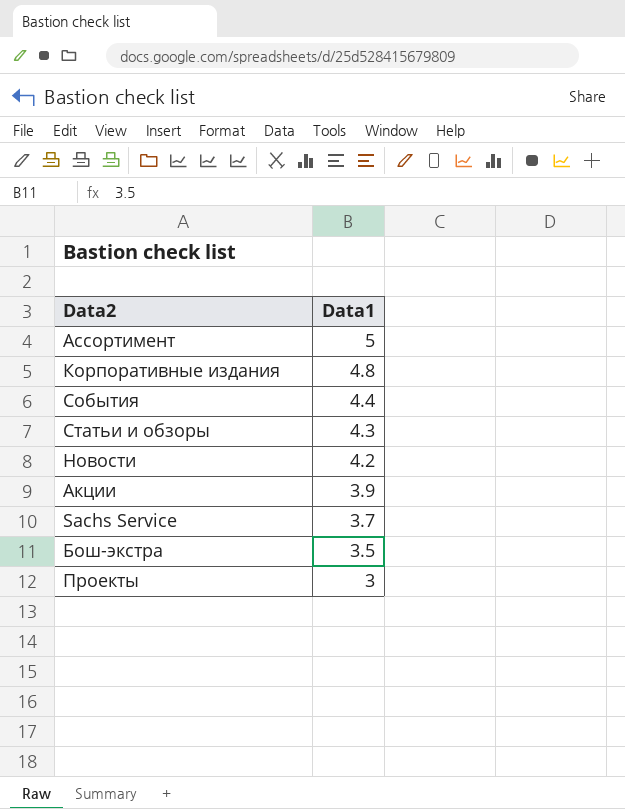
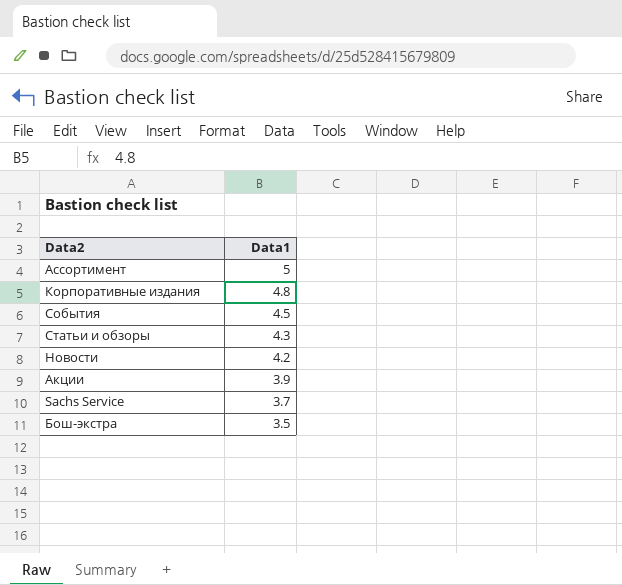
row Проекты: 3 -> none
События | Data1: 4.4 -> 4.5

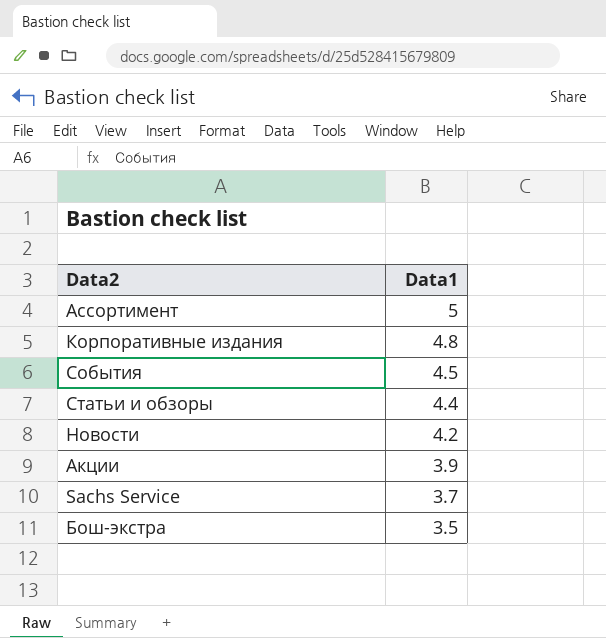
Статьи и обзоры | Data1: 4.3 -> 4.4

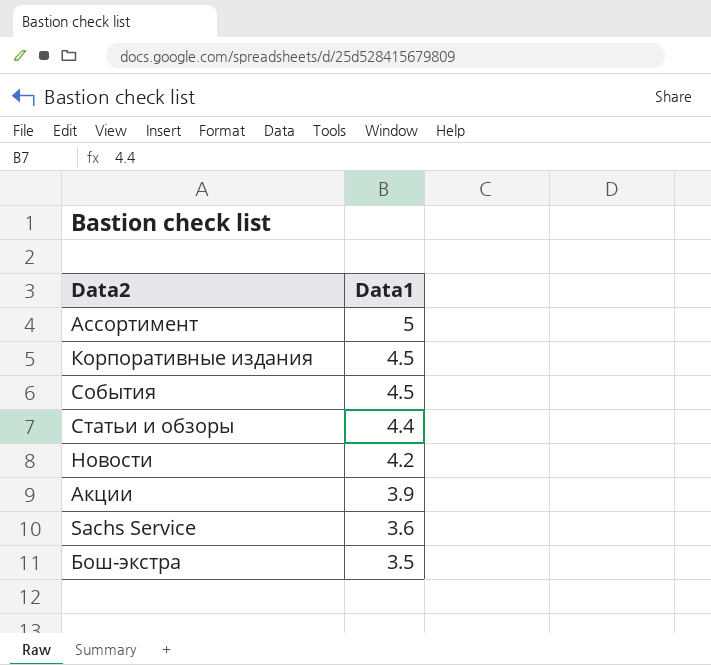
Корпоративные издания | Data1: 4.8 -> 4.5
Sachs Service | Data1: 3.7 -> 3.6

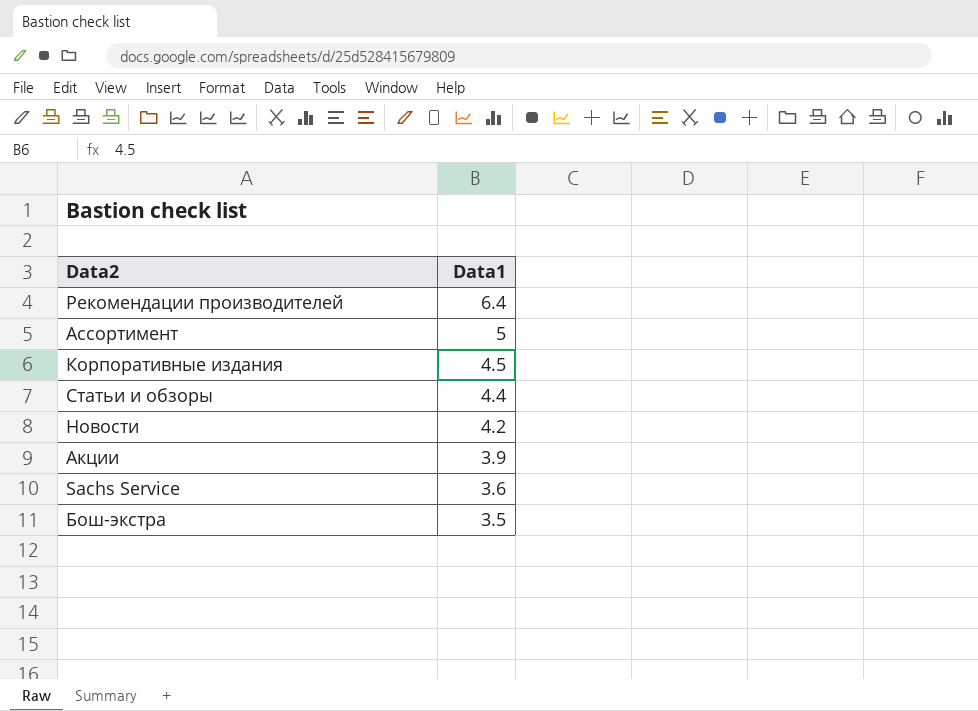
row События: 4.5 -> none
row Рекомендации производителей: none -> 6.4

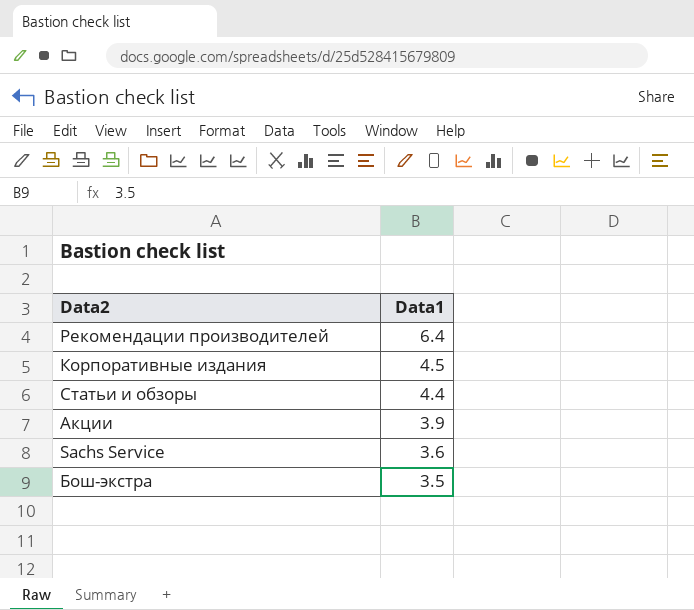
row Ассортимент: 5 -> none
row Новости: 4.2 -> none

